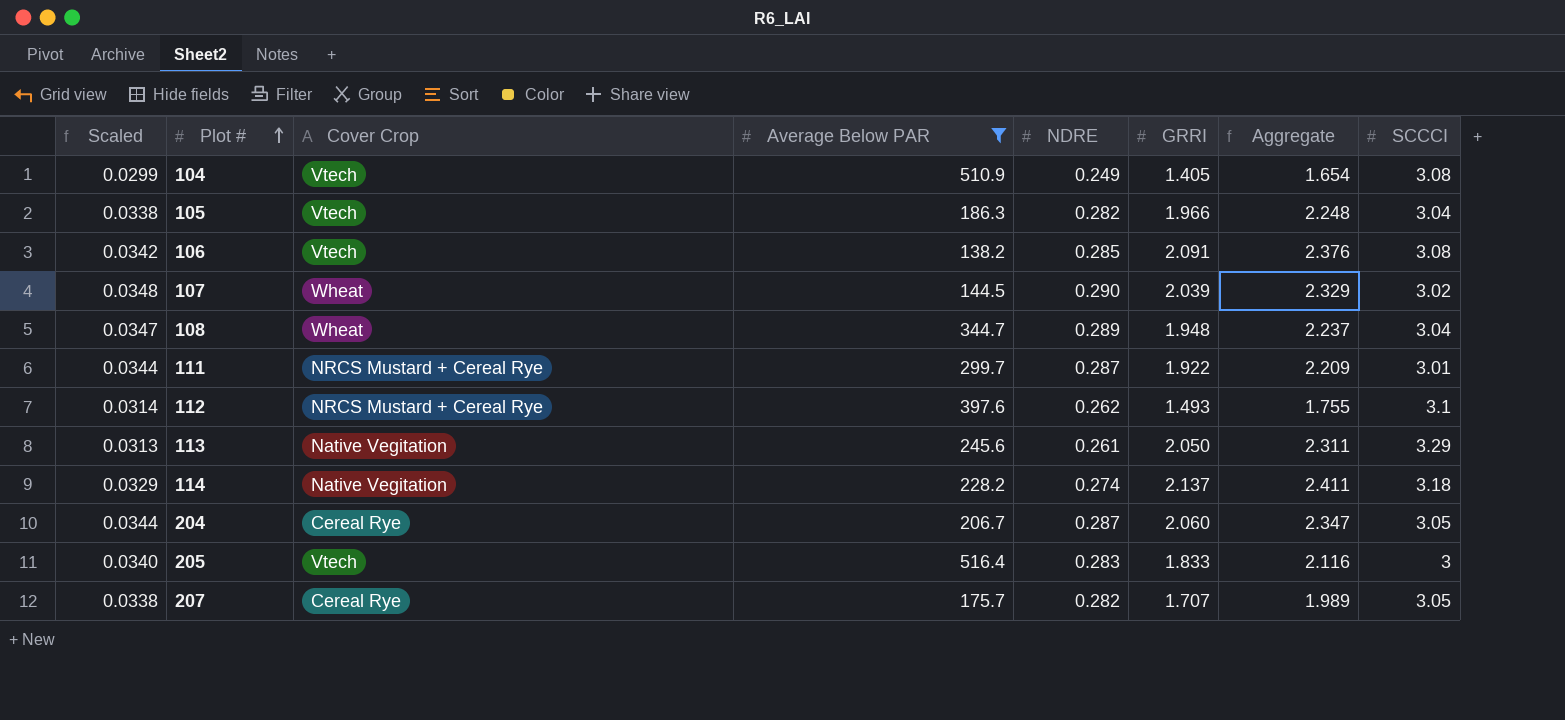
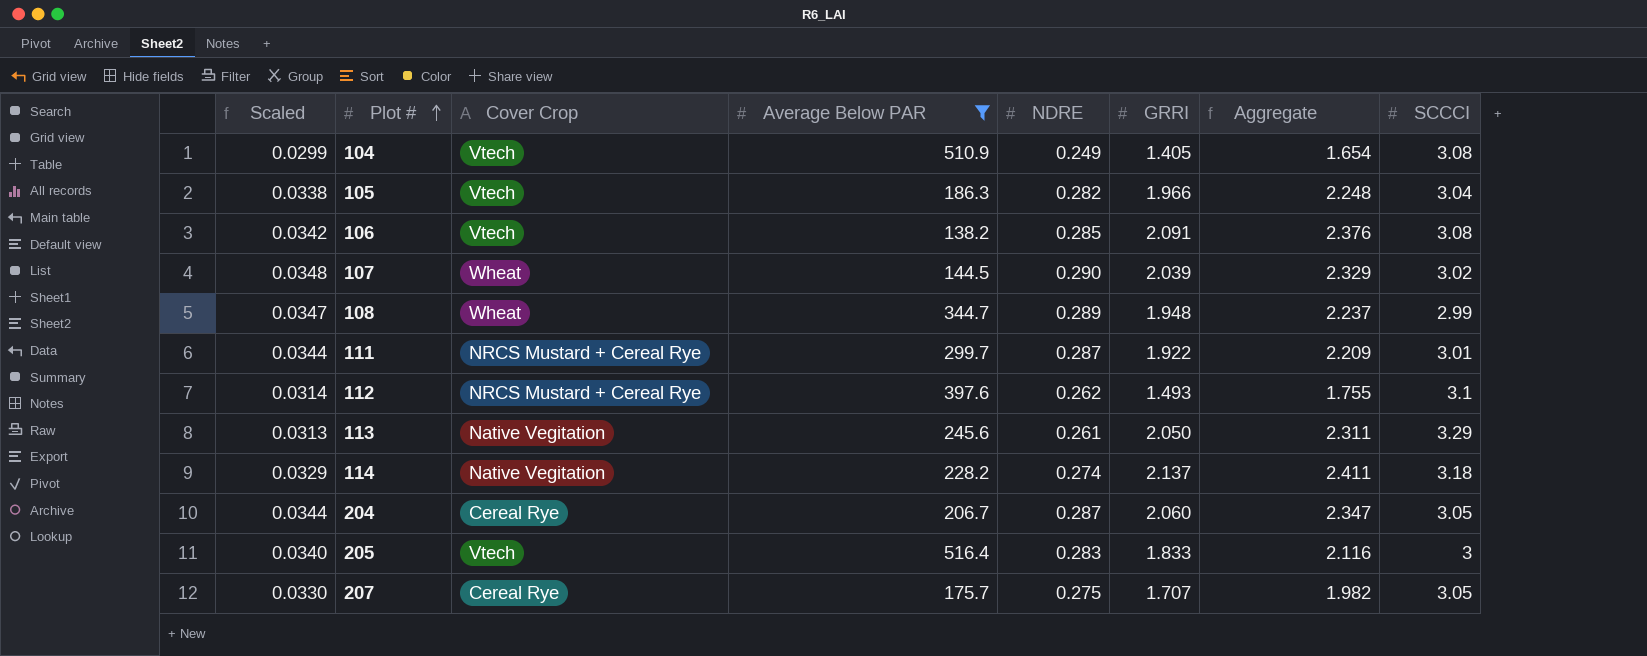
108 | SCCCI: 3.04 -> 2.99
207 | Scaled: 0.0338 -> 0.0330
207 | NDRE: 0.282 -> 0.275
207 | Aggregate: 1.989 -> 1.982

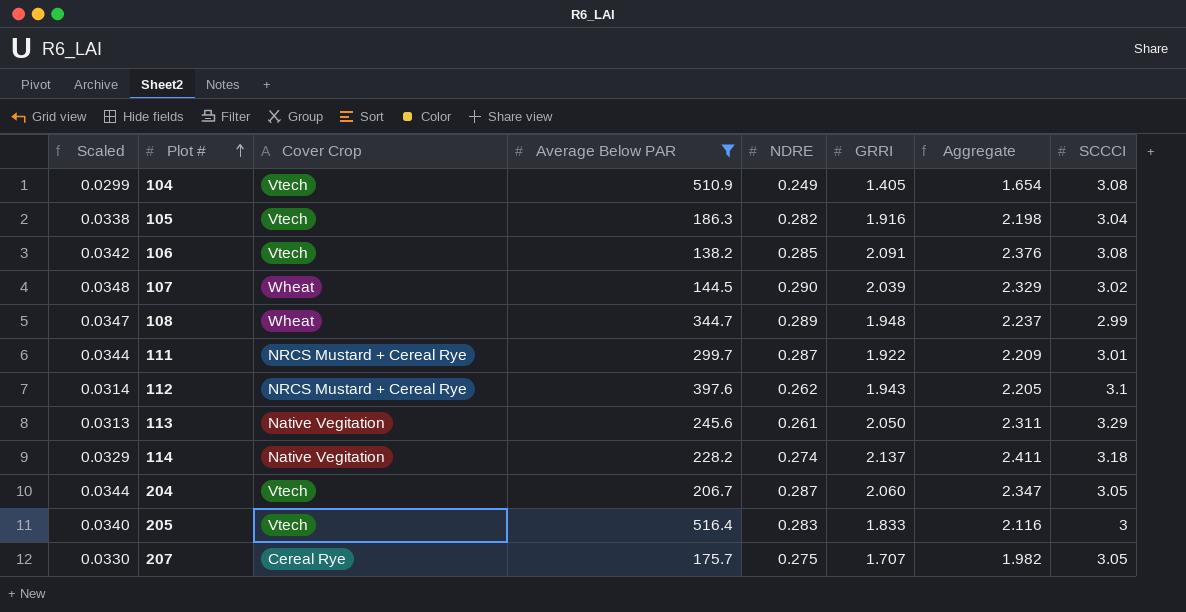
105 | GRRI: 1.966 -> 1.916
105 | Aggregate: 2.248 -> 2.198
112 | GRRI: 1.493 -> 1.943
112 | Aggregate: 1.755 -> 2.205
204 | Cover Crop: Cereal Rye -> Vtech

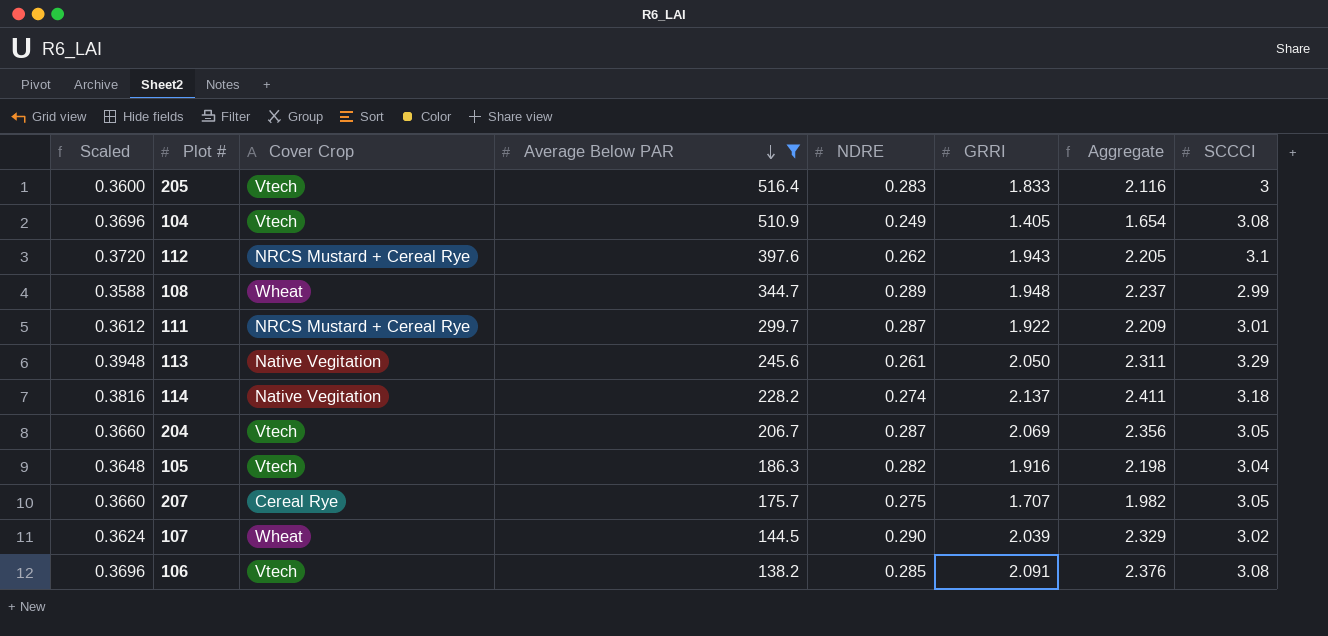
row order: Plot # ascending -> Average Below PAR descending
column Scaled | formula: [NDRE] * 0.12 -> [SCCCI] * 0.12
204 | GRRI: 2.060 -> 2.069
204 | Aggregate: 2.347 -> 2.356

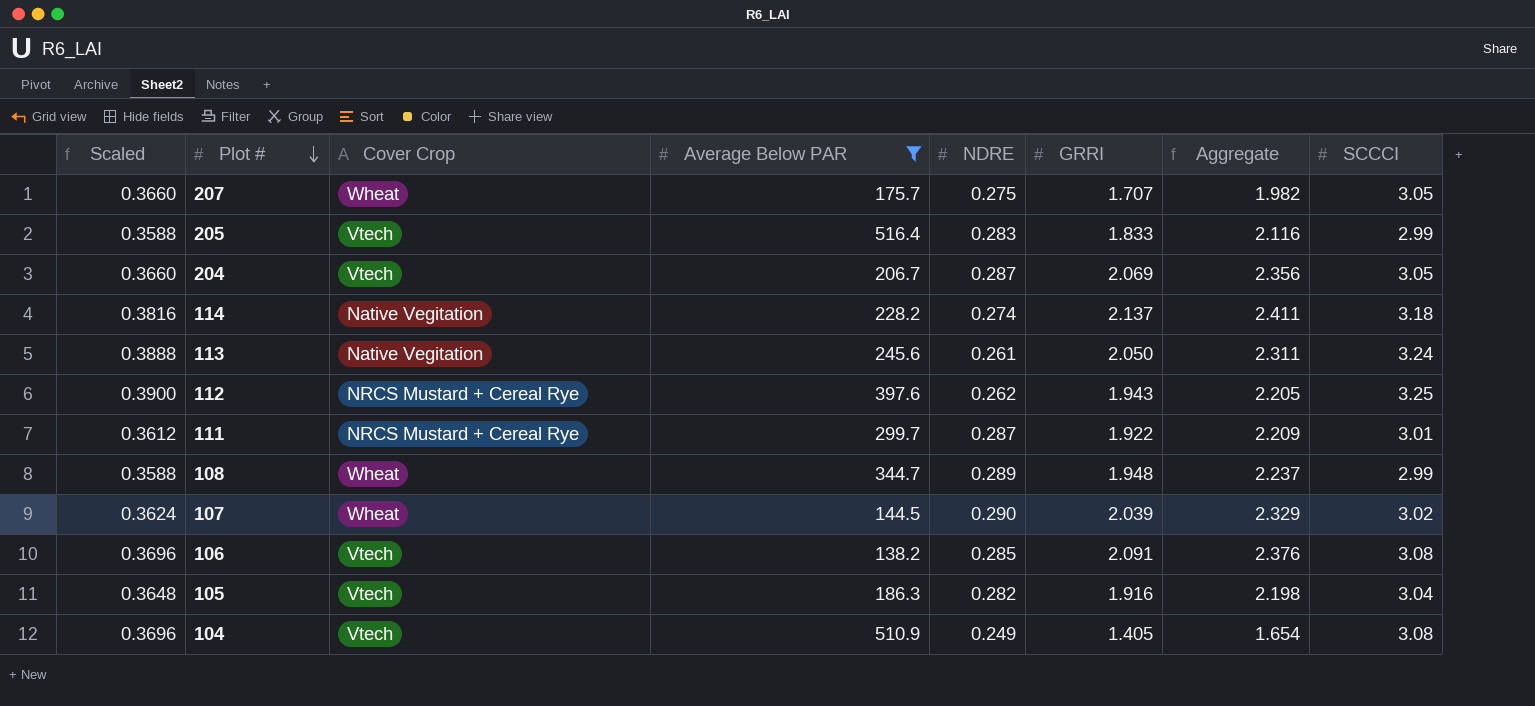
row order: Average Below PAR descending -> Plot # descending
207 | Cover Crop: Cereal Rye -> Wheat
205 | Scaled: 0.3600 -> 0.3588
205 | SCCCI: 3 -> 2.99
113 | Scaled: 0.3948 -> 0.3888
113 | SCCCI: 3.29 -> 3.24
112 | Scaled: 0.3720 -> 0.3900
112 | SCCCI: 3.1 -> 3.25

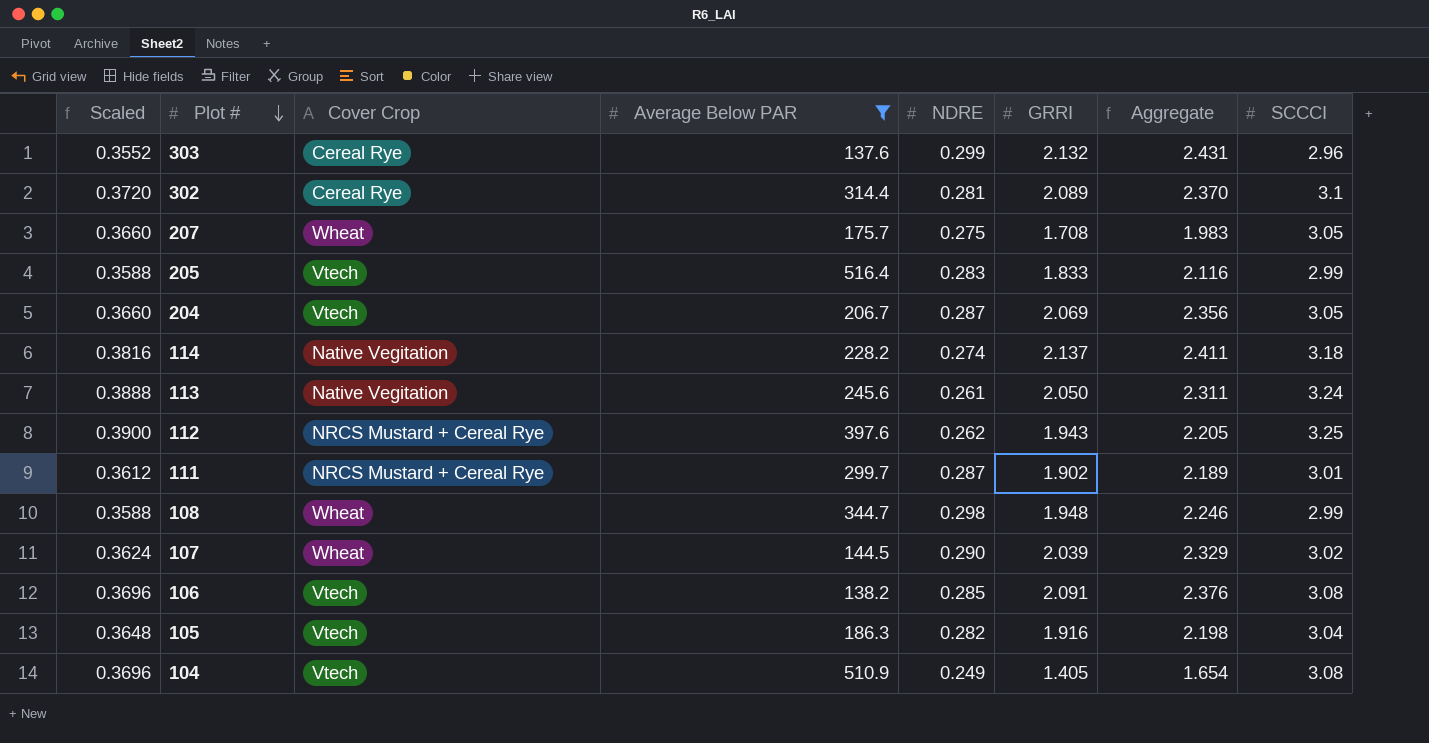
row 303: none -> 0.3552 | Cereal Rye | 137.6 | 0.299 | 2.132 | 2.431 | 2.96
row 302: none -> 0.3720 | Cereal Rye | 314.4 | 0.281 | 2.089 | 2.370 | 3.1
207 | GRRI: 1.707 -> 1.708
207 | Aggregate: 1.982 -> 1.983
111 | GRRI: 1.922 -> 1.902
111 | Aggregate: 2.209 -> 2.189
108 | NDRE: 0.289 -> 0.298
108 | Aggregate: 2.237 -> 2.246

